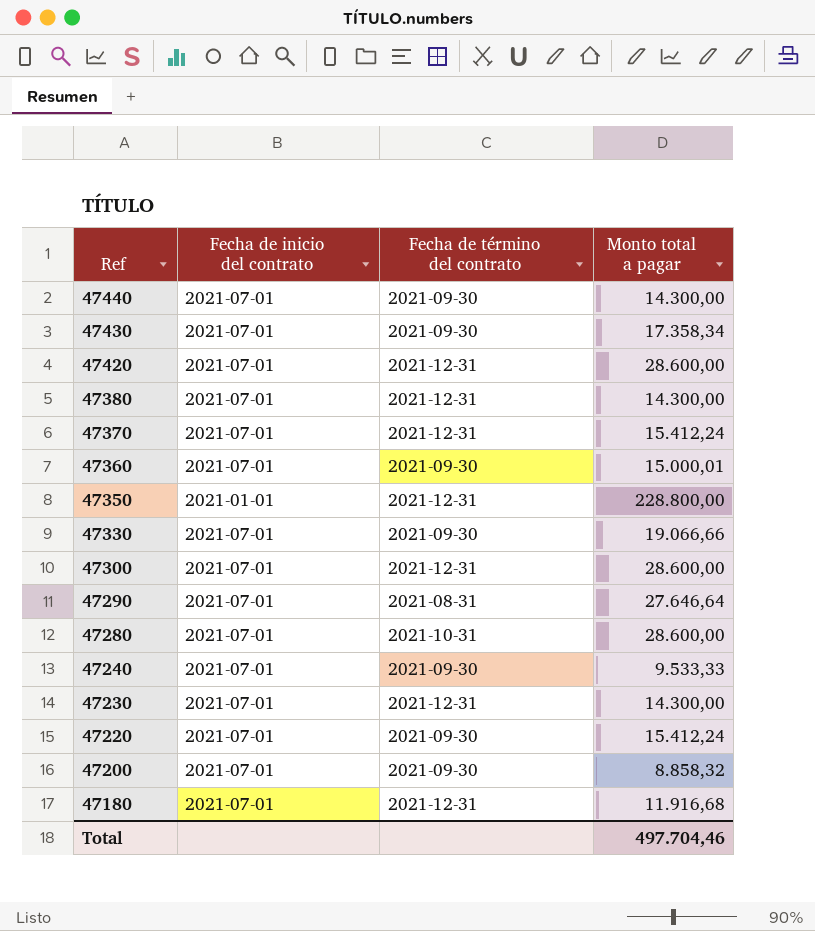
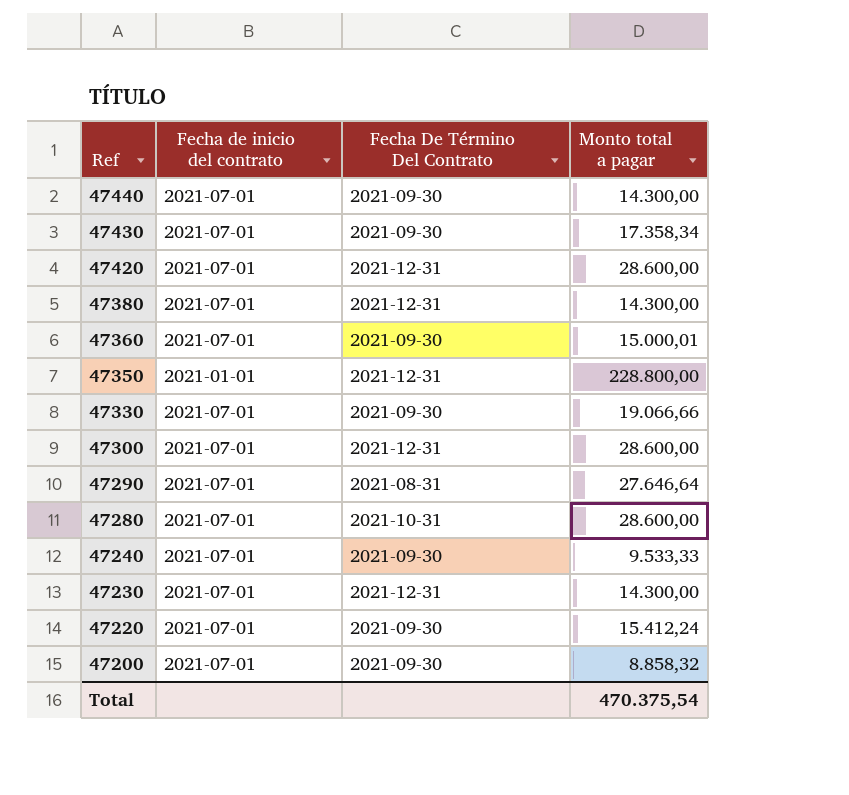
column name: Fecha de término del contrato -> Fecha De Término Del Contrato
row 47370: 2021-07-01 | 2021-12-31 | 15.412,24 -> none
row 47180: 2021-07-01 | 2021-12-31 | 11.916,68 -> none
Total | Monto total a pagar: 497.704,46 -> 470.375,54

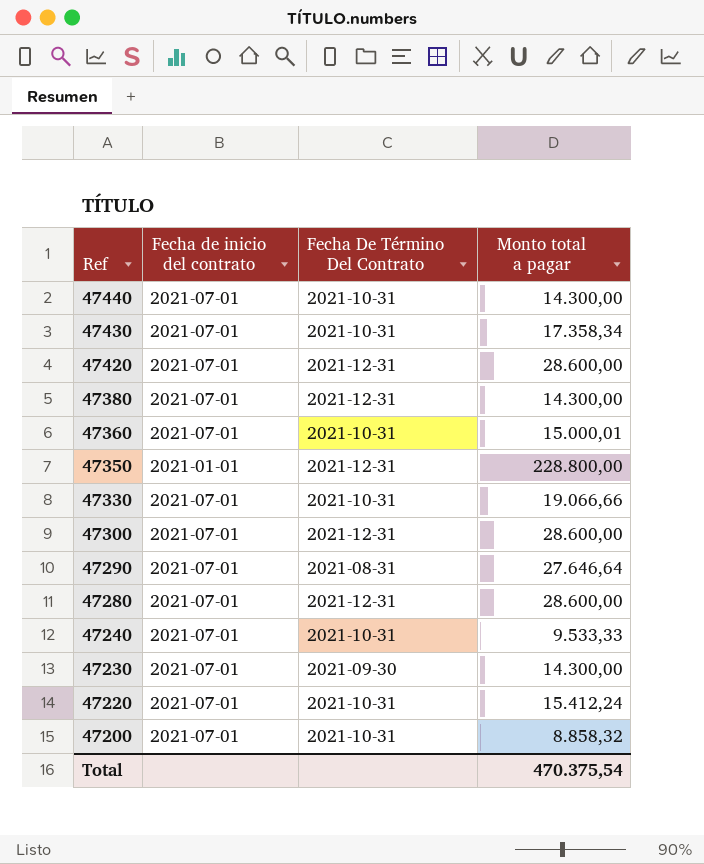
47440 | Fecha De Término Del Contrato: 2021-09-30 -> 2021-10-31
47430 | Fecha De Término Del Contrato: 2021-09-30 -> 2021-10-31
47360 | Fecha De Término Del Contrato: 2021-09-30 -> 2021-10-31
47330 | Fecha De Término Del Contrato: 2021-09-30 -> 2021-10-31
47280 | Fecha De Término Del Contrato: 2021-10-31 -> 2021-12-31
47240 | Fecha De Término Del Contrato: 2021-09-30 -> 2021-10-31
47230 | Fecha De Término Del Contrato: 2021-12-31 -> 2021-09-30
47220 | Fecha De Término Del Contrato: 2021-09-30 -> 2021-10-31
47200 | Fecha De Término Del Contrato: 2021-09-30 -> 2021-10-31

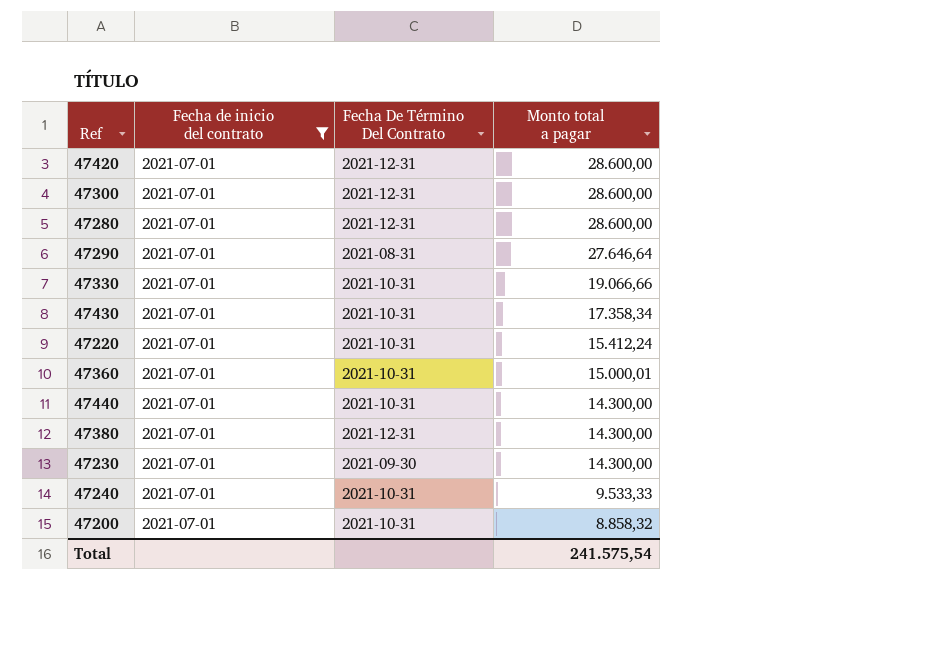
filter: none -> Fecha de inicio del contrato = 2021-07-01
row order: Ref descending -> Monto total a pagar descending
Total | Monto total a pagar: 470.375,54 -> 241.575,54

